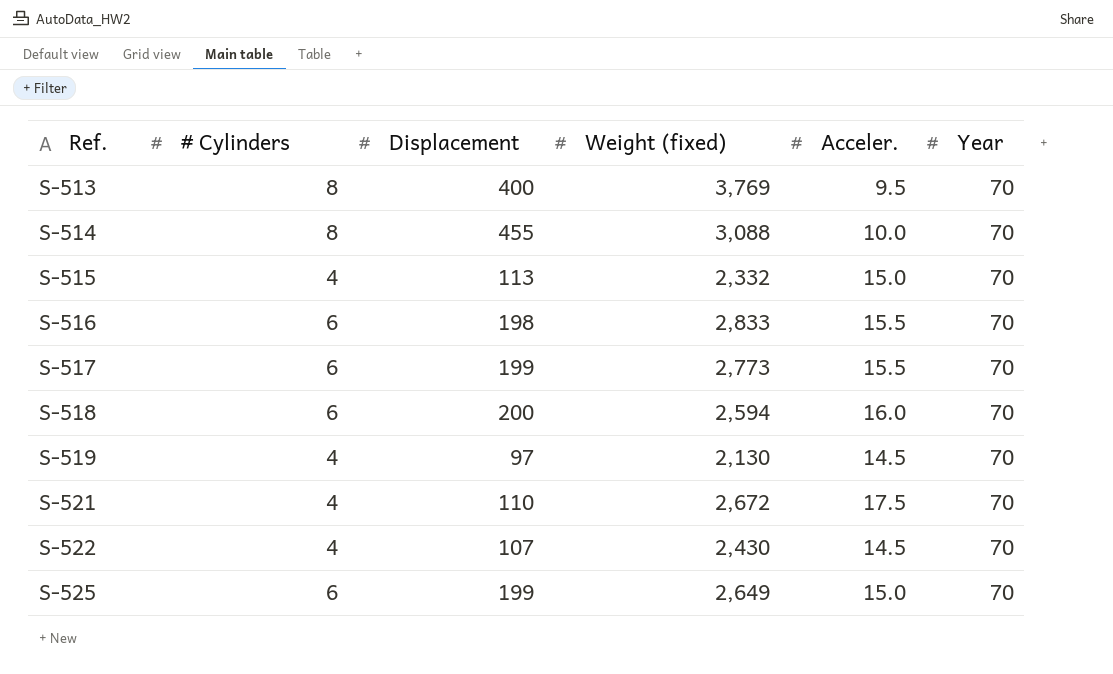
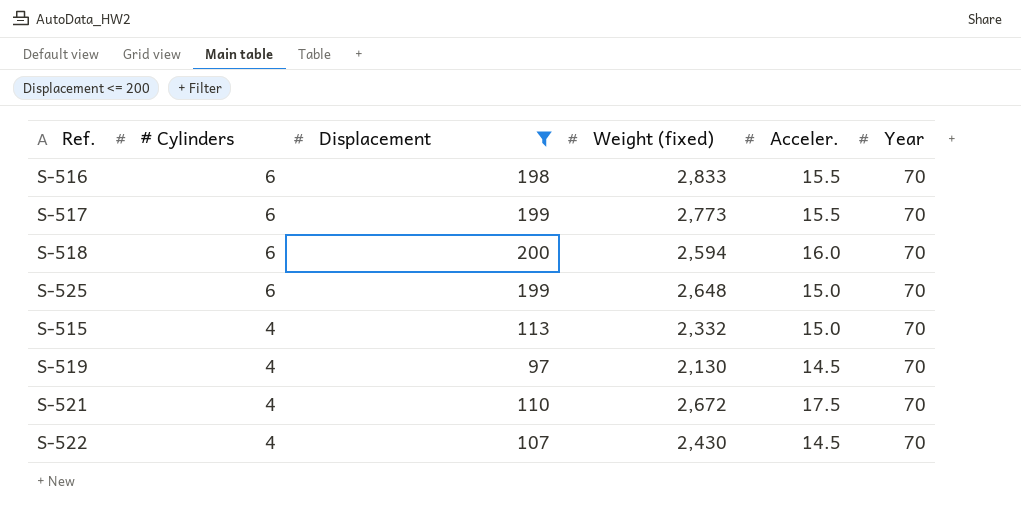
filter: none -> Displacement <= 200
row order: Ref. ascending -> # Cylinders descending
S-525 | Weight (fixed): 2,649 -> 2,648

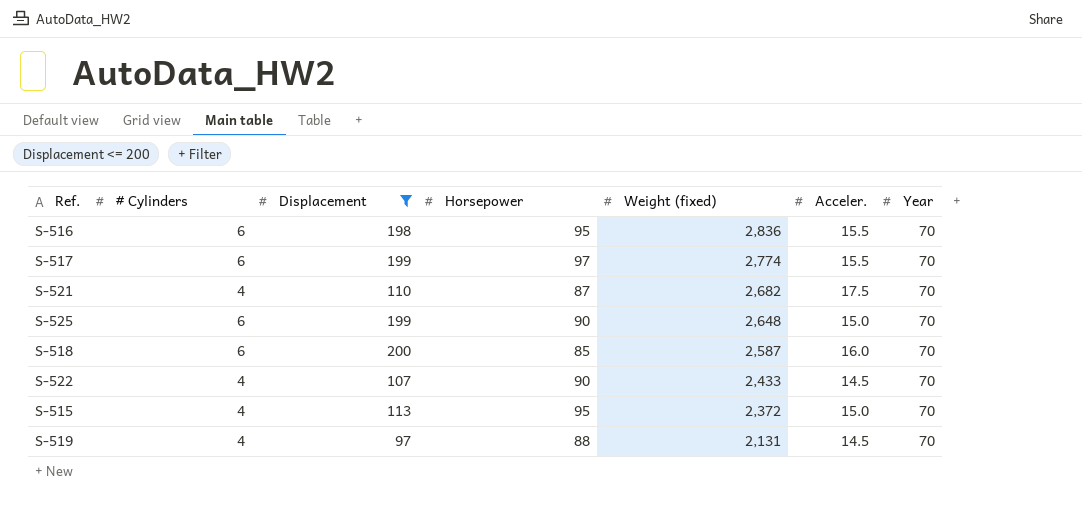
row order: # Cylinders descending -> Weight (fixed) descending
column Horsepower | position: none -> 4
S-516 | Weight (fixed): 2,833 -> 2,836
S-517 | Weight (fixed): 2,773 -> 2,774
S-521 | Weight (fixed): 2,672 -> 2,682
S-518 | Weight (fixed): 2,594 -> 2,587
S-522 | Weight (fixed): 2,430 -> 2,433
S-515 | Weight (fixed): 2,332 -> 2,372
S-519 | Weight (fixed): 2,130 -> 2,131

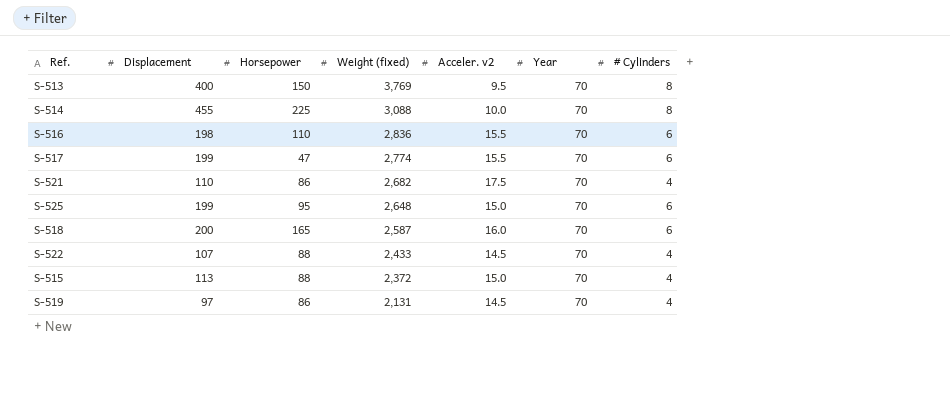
filter: Displacement <= 200 -> none
column name: Acceler. -> Acceler. v2
column # Cylinders | position: 2 -> 7
S-516 | Horsepower: 95 -> 110
S-517 | Horsepower: 97 -> 47
S-521 | Horsepower: 87 -> 86
S-525 | Horsepower: 90 -> 95
S-518 | Horsepower: 85 -> 165
S-522 | Horsepower: 90 -> 88
S-515 | Horsepower: 95 -> 88
S-519 | Horsepower: 88 -> 86

